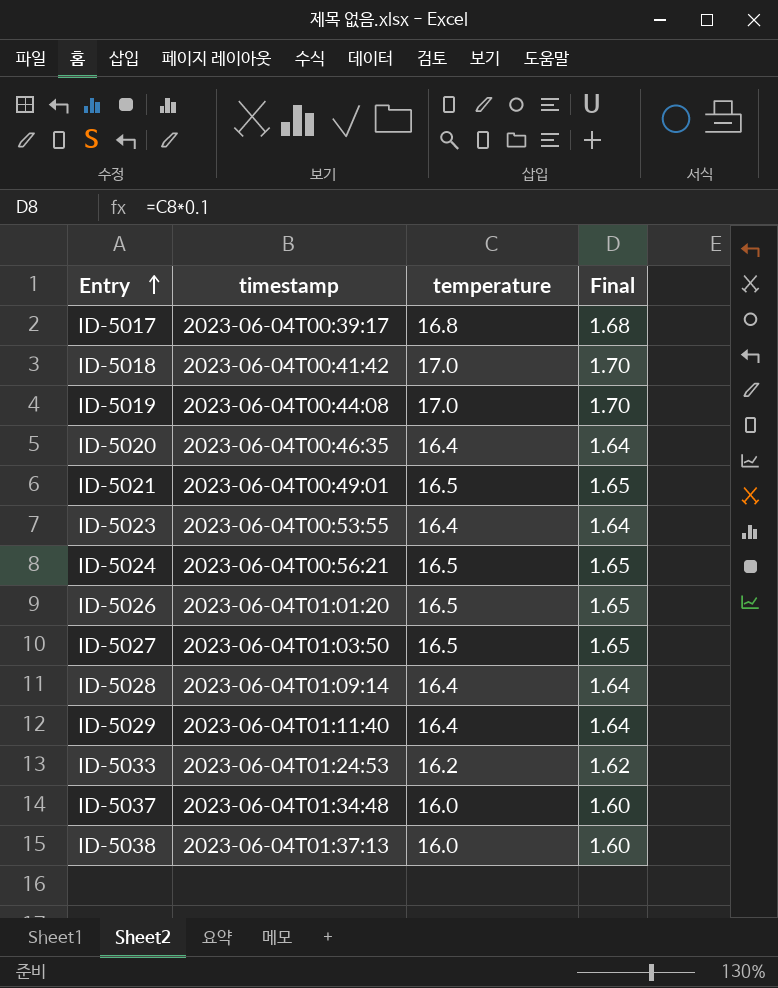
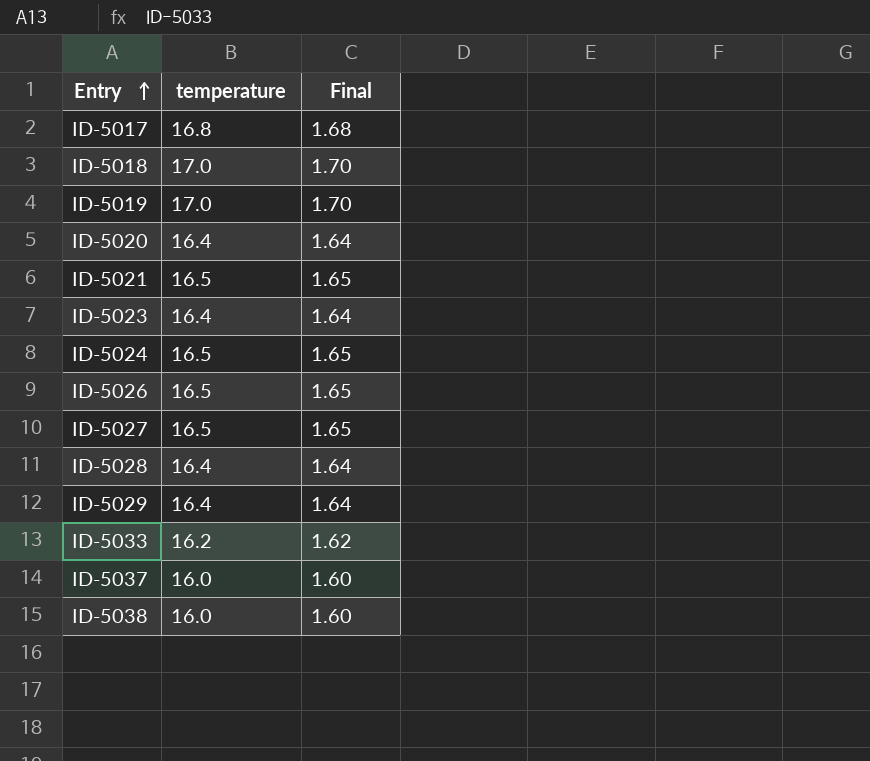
column timestamp | position: 2 -> none

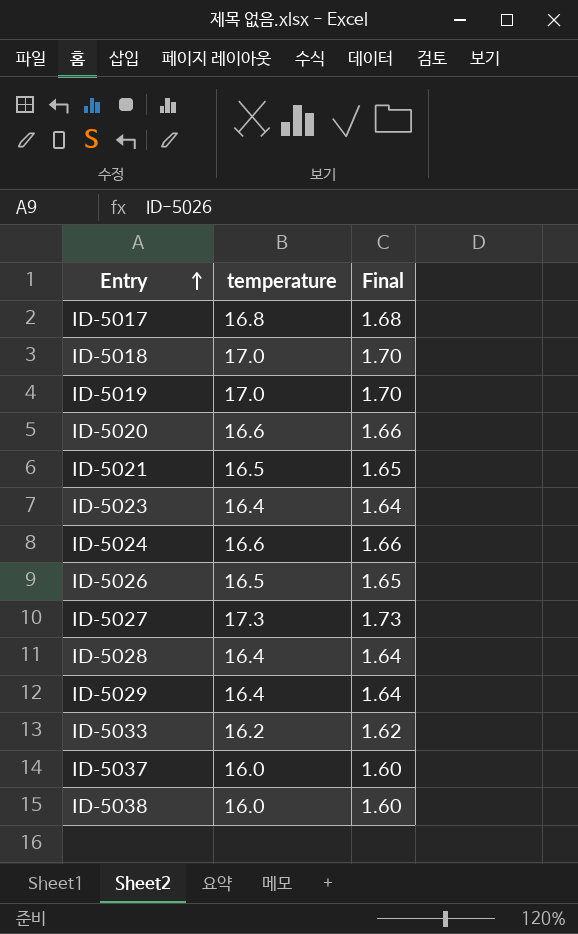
ID-5020 | temperature: 16.4 -> 16.6
ID-5020 | Final: 1.64 -> 1.66
ID-5024 | temperature: 16.5 -> 16.6
ID-5024 | Final: 1.65 -> 1.66
ID-5027 | temperature: 16.5 -> 17.3
ID-5027 | Final: 1.65 -> 1.73

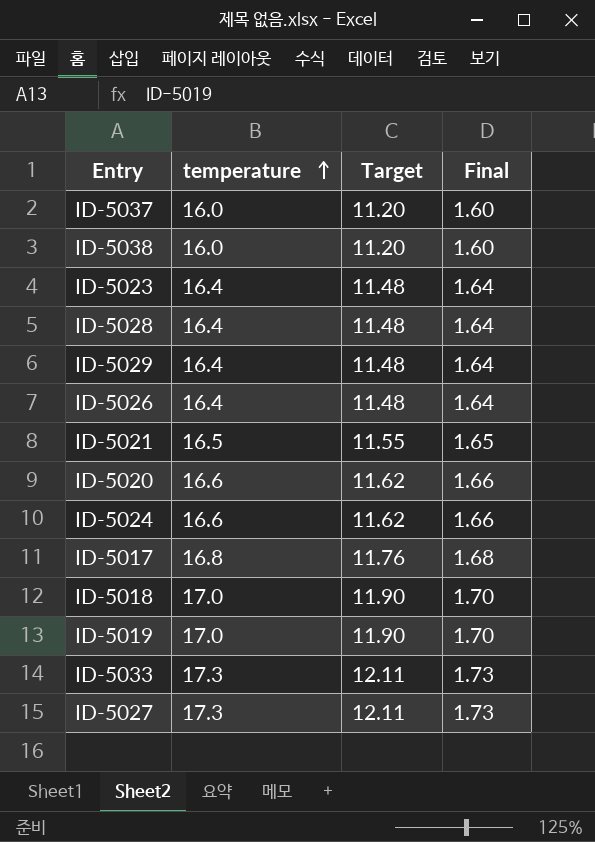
row order: Entry ascending -> temperature ascending
column Target | formula: none -> [temperature] * 0.7
ID-5026 | temperature: 16.5 -> 16.4
ID-5026 | Final: 1.65 -> 1.64
ID-5033 | temperature: 16.2 -> 17.3
ID-5033 | Final: 1.62 -> 1.73

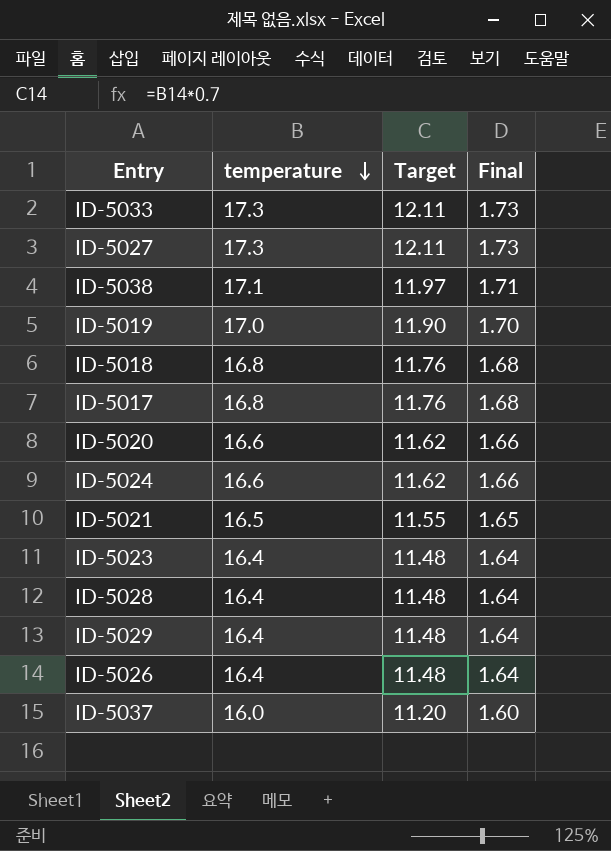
row order: temperature ascending -> temperature descending
ID-5038 | temperature: 16.0 -> 17.1
ID-5038 | Target: 11.20 -> 11.97
ID-5038 | Final: 1.60 -> 1.71
ID-5018 | temperature: 17.0 -> 16.8
ID-5018 | Target: 11.90 -> 11.76
ID-5018 | Final: 1.70 -> 1.68

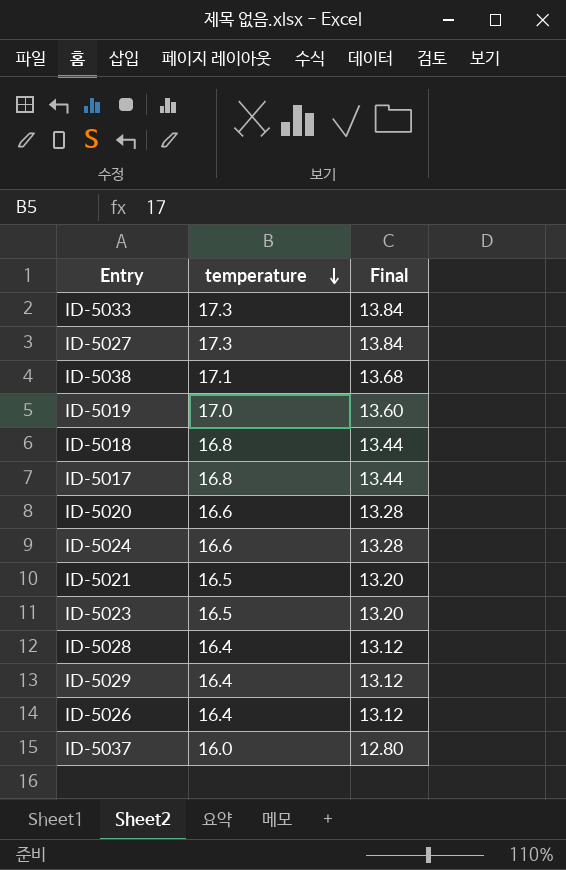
column Target | formula: [temperature] * 0.7 -> none
column Final | formula: [temperature] * 0.1 -> [temperature] * 0.8
ID-5023 | temperature: 16.4 -> 16.5

